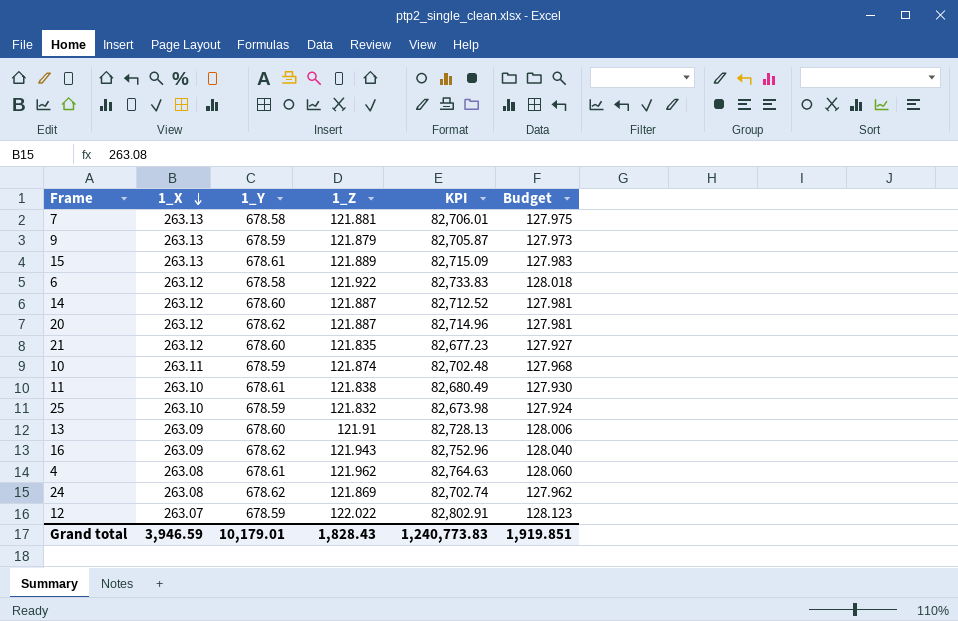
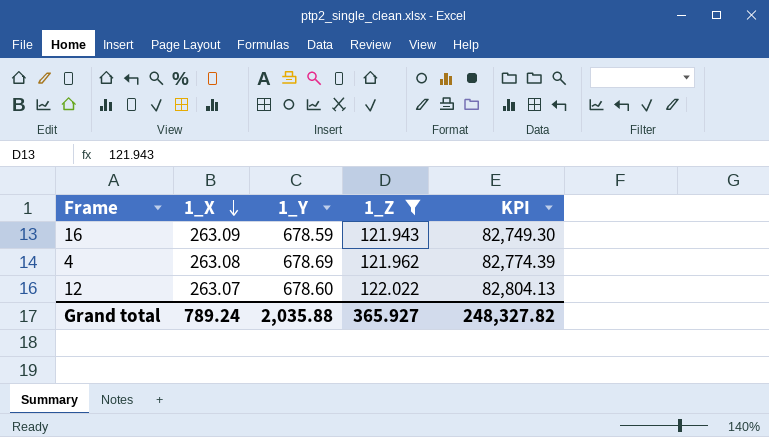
filter: none -> 1_Z >= 121.943
column Budget | formula: [1_Z] * 1.05 -> none
16 | 1_Y: 678.62 -> 678.59
16 | KPI: 82,752.96 -> 82,749.30
4 | 1_Y: 678.61 -> 678.69
4 | KPI: 82,764.63 -> 82,774.39
12 | 1_Y: 678.59 -> 678.60
12 | KPI: 82,802.91 -> 82,804.13
Grand total | 1_X: 3,946.59 -> 789.24
Grand total | 1_Y: 10,179.01 -> 2,035.88
Grand total | 1_Z: 1,828.43 -> 365.927
Grand total | KPI: 1,240,773.83 -> 248,327.82

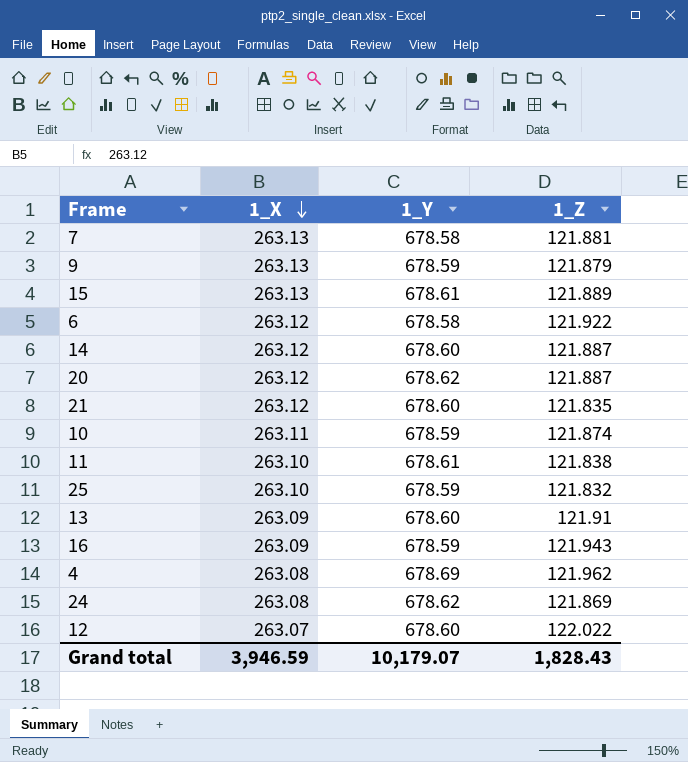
filter: 1_Z >= 121.943 -> none
column KPI | formula: [1_Y] * [1_Z] -> none
Grand total | 1_X: 789.24 -> 3,946.59
Grand total | 1_Y: 2,035.88 -> 10,179.07
Grand total | 1_Z: 365.927 -> 1,828.43

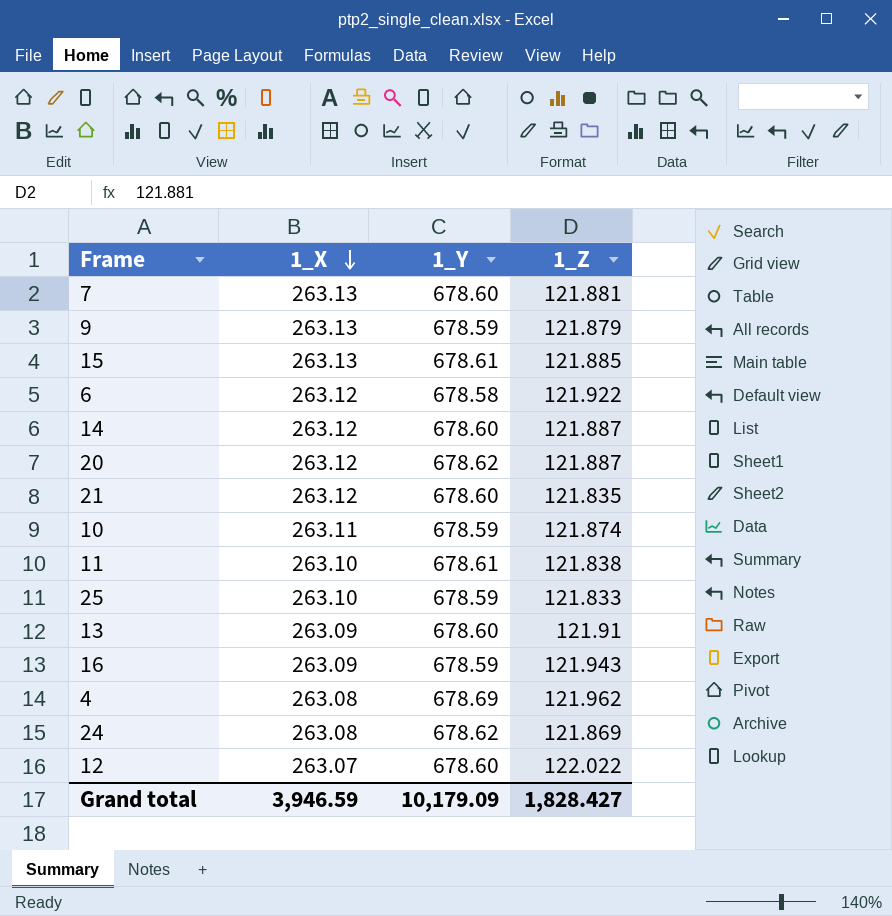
7 | 1_Y: 678.58 -> 678.60
15 | 1_Z: 121.889 -> 121.885
25 | 1_Z: 121.832 -> 121.833
Grand total | 1_Y: 10,179.07 -> 10,179.09
Grand total | 1_Z: 1,828.43 -> 1,828.427

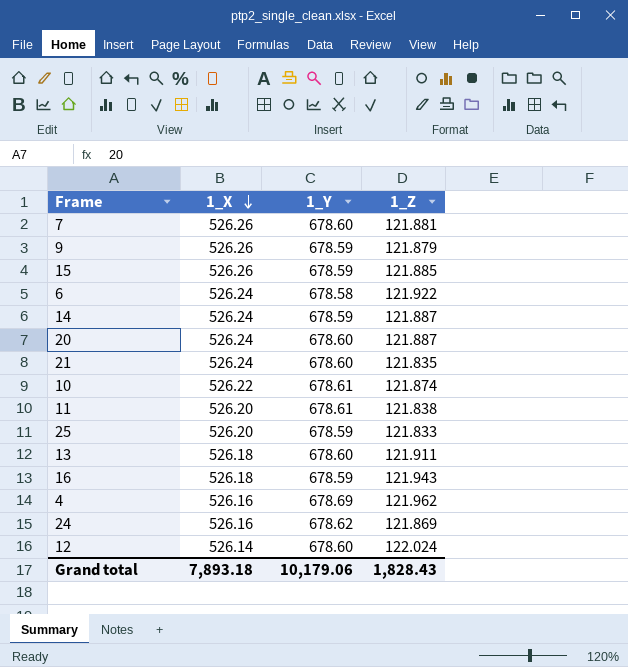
7 | 1_X: 263.13 -> 526.26
9 | 1_X: 263.13 -> 526.26
15 | 1_X: 263.13 -> 526.26
15 | 1_Y: 678.61 -> 678.59
6 | 1_X: 263.12 -> 526.24
14 | 1_X: 263.12 -> 526.24
14 | 1_Y: 678.60 -> 678.59
20 | 1_X: 263.12 -> 526.24
20 | 1_Y: 678.62 -> 678.60
21 | 1_X: 263.12 -> 526.24
10 | 1_X: 263.11 -> 526.22
10 | 1_Y: 678.59 -> 678.61
11 | 1_X: 263.10 -> 526.20
25 | 1_X: 263.10 -> 526.20
13 | 1_X: 263.09 -> 526.18
13 | 1_Z: 121.91 -> 121.911
16 | 1_X: 263.09 -> 526.18
4 | 1_X: 263.08 -> 526.16
24 | 1_X: 263.08 -> 526.16
12 | 1_X: 263.07 -> 526.14
12 | 1_Z: 122.022 -> 122.024
Grand total | 1_X: 3,946.59 -> 7,893.18
Grand total | 1_Y: 10,179.09 -> 10,179.06
Grand total | 1_Z: 1,828.427 -> 1,828.43

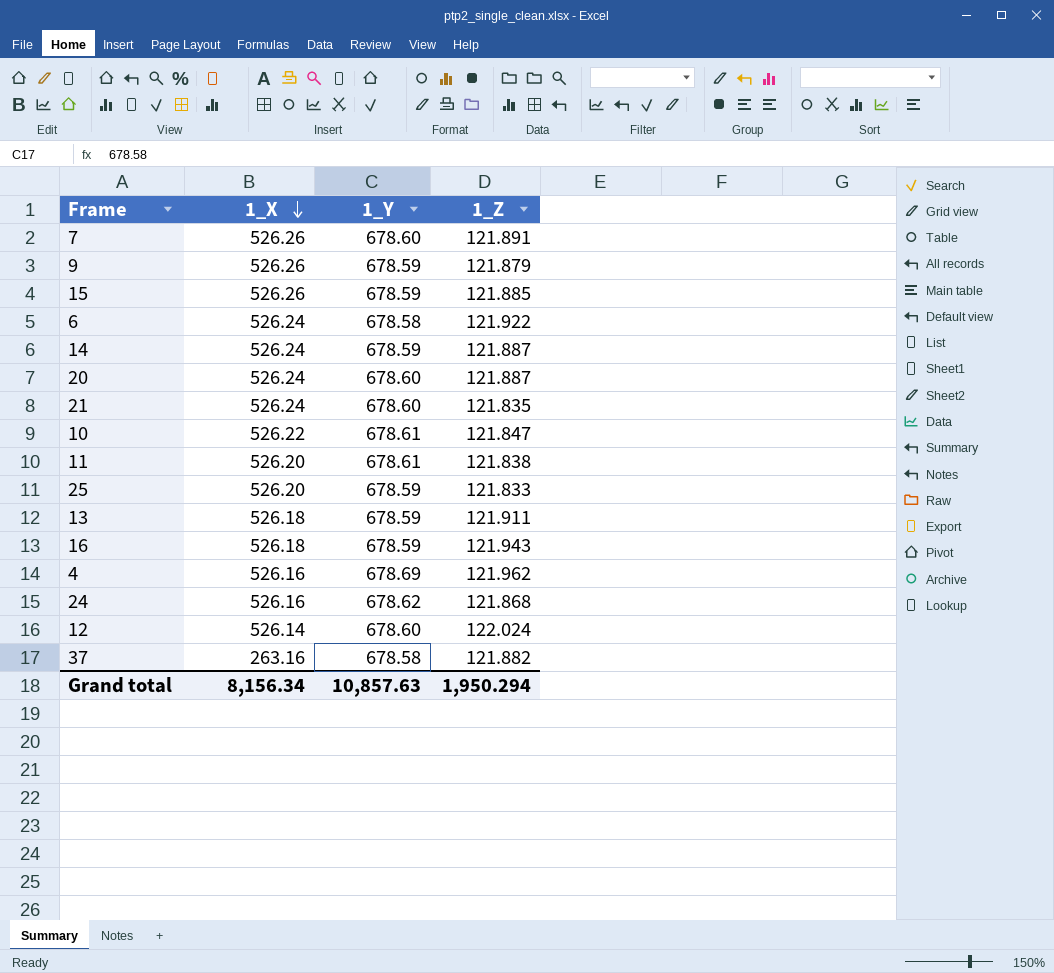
7 | 1_Z: 121.881 -> 121.891
10 | 1_Z: 121.874 -> 121.847
13 | 1_Y: 678.60 -> 678.59
24 | 1_Z: 121.869 -> 121.868
row 37: none -> 263.16 | 678.58 | 121.882
Grand total | 1_X: 7,893.18 -> 8,156.34
Grand total | 1_Y: 10,179.06 -> 10,857.63
Grand total | 1_Z: 1,828.43 -> 1,950.294

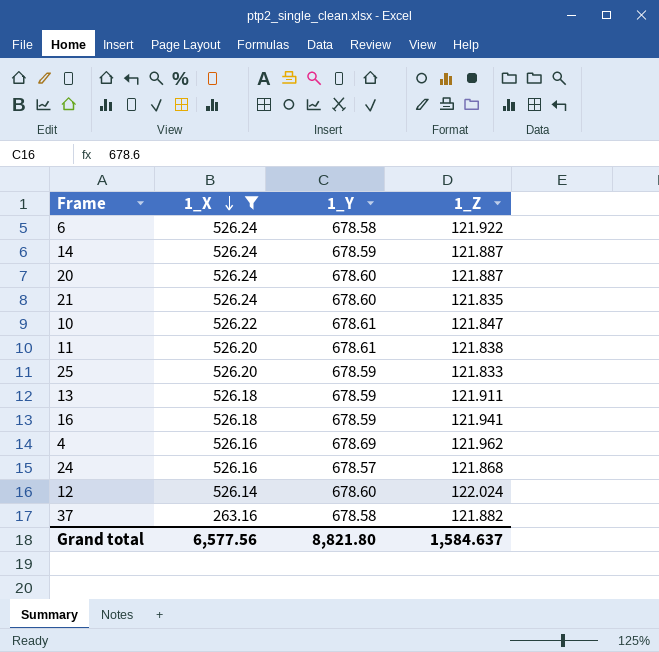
filter: none -> 1_X != 526.26
16 | 1_Z: 121.943 -> 121.941
24 | 1_Y: 678.62 -> 678.57
Grand total | 1_X: 8,156.34 -> 6,577.56
Grand total | 1_Y: 10,857.63 -> 8,821.80
Grand total | 1_Z: 1,950.294 -> 1,584.637

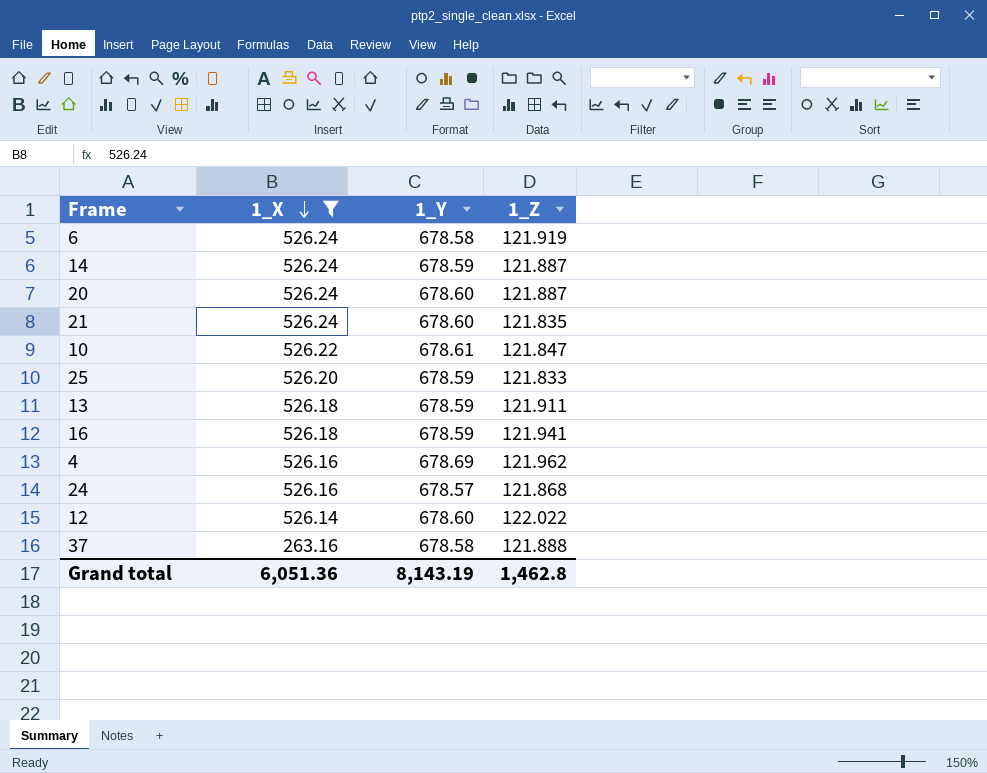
row 11: 526.20 | 678.61 | 121.838 -> none
6 | 1_Z: 121.922 -> 121.919
12 | 1_Z: 122.024 -> 122.022
37 | 1_Z: 121.882 -> 121.888
Grand total | 1_X: 6,577.56 -> 6,051.36
Grand total | 1_Y: 8,821.80 -> 8,143.19
Grand total | 1_Z: 1,584.637 -> 1,462.8

